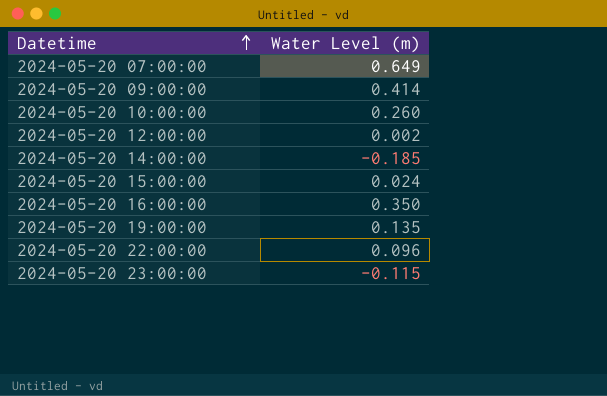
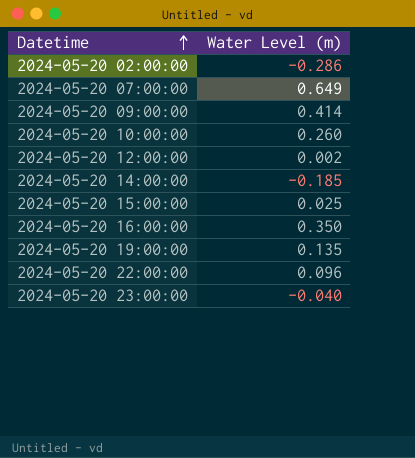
row 2024-05-20 02:00:00: none -> -0.286
2024-05-20 15:00:00 | Water Level (m): 0.024 -> 0.025
2024-05-20 23:00:00 | Water Level (m): -0.115 -> -0.040

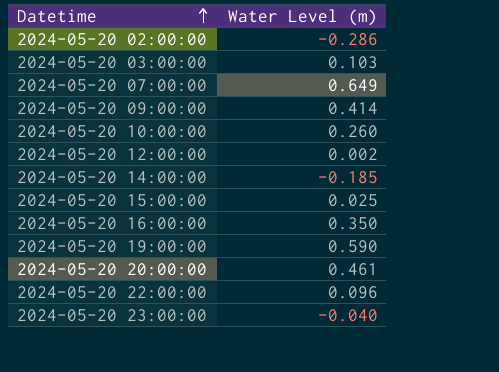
row 2024-05-20 03:00:00: none -> 0.103
2024-05-20 19:00:00 | Water Level (m): 0.135 -> 0.590
row 2024-05-20 20:00:00: none -> 0.461

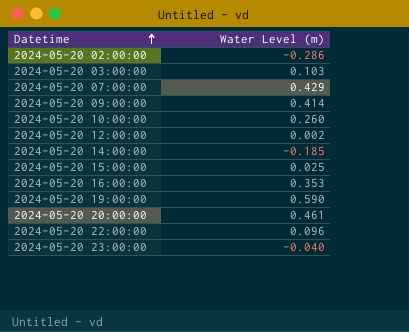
2024-05-20 07:00:00 | Water Level (m): 0.649 -> 0.429
2024-05-20 16:00:00 | Water Level (m): 0.350 -> 0.353

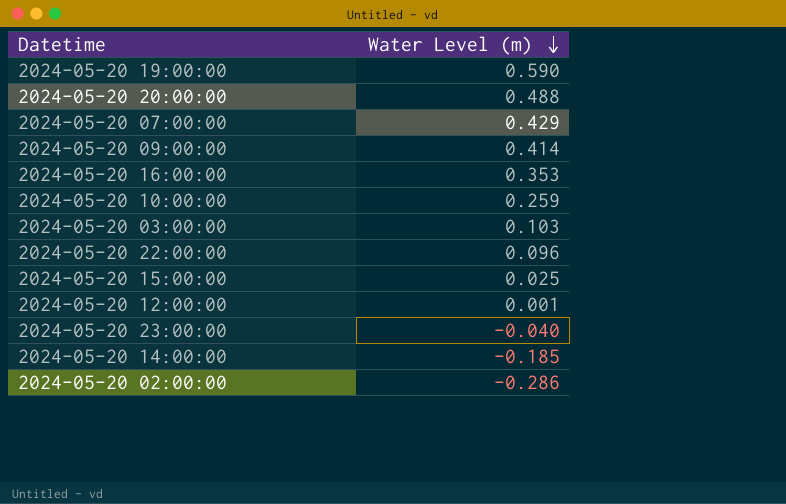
row order: Datetime ascending -> Water Level (m) descending
2024-05-20 20:00:00 | Water Level (m): 0.461 -> 0.488
2024-05-20 10:00:00 | Water Level (m): 0.260 -> 0.259
2024-05-20 12:00:00 | Water Level (m): 0.002 -> 0.001

